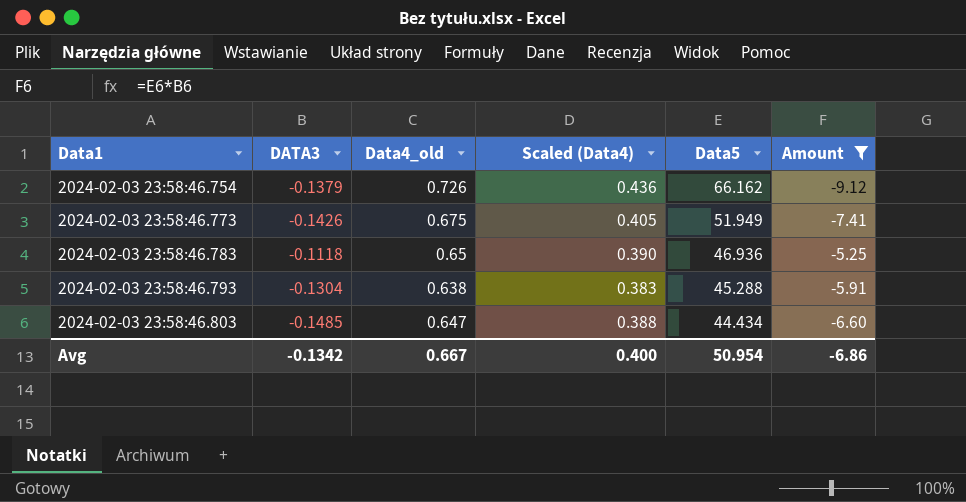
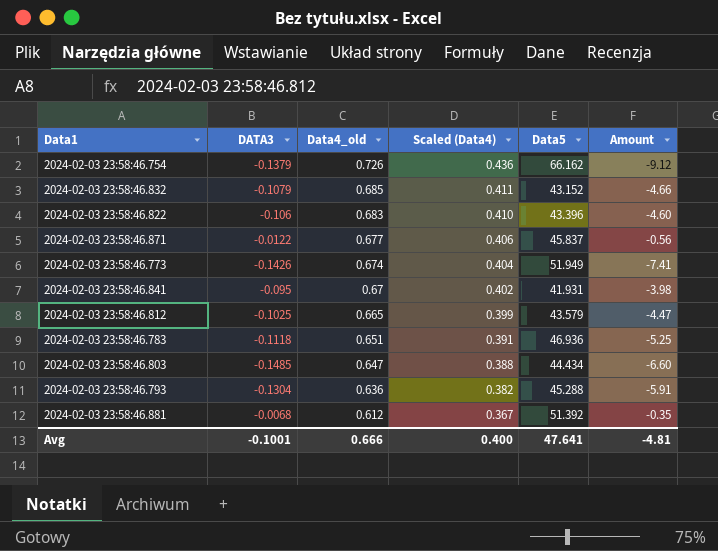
filter: Amount <= -5.25 -> none
row order: Data1 ascending -> Data4_old descending
2024-02-03 23:58:46.773 | Data4_old: 0.675 -> 0.674
2024-02-03 23:58:46.773 | Scaled (Data4): 0.405 -> 0.404
2024-02-03 23:58:46.783 | Data4_old: 0.65 -> 0.651
2024-02-03 23:58:46.783 | Scaled (Data4): 0.390 -> 0.391
2024-02-03 23:58:46.793 | Data4_old: 0.638 -> 0.636
2024-02-03 23:58:46.793 | Scaled (Data4): 0.383 -> 0.382
Avg | DATA3: -0.1342 -> -0.1001
Avg | Data4_old: 0.667 -> 0.666
Avg | Data5: 50.954 -> 47.641
Avg | Amount: -6.86 -> -4.81

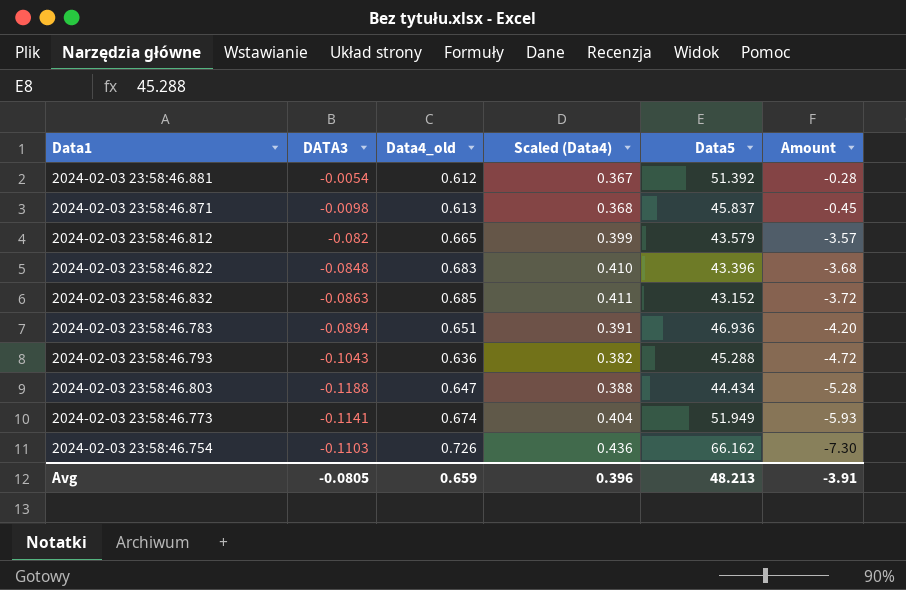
row order: Data4_old descending -> Amount descending
row 2024-02-03 23:58:46.841: -0.095 | 0.67 | 0.402 | 41.931 | -3.98 -> none
2024-02-03 23:58:46.881 | DATA3: -0.0068 -> -0.0054
2024-02-03 23:58:46.881 | Amount: -0.35 -> -0.28
2024-02-03 23:58:46.871 | DATA3: -0.0122 -> -0.0098
2024-02-03 23:58:46.871 | Data4_old: 0.677 -> 0.613
2024-02-03 23:58:46.871 | Scaled (Data4): 0.406 -> 0.368
2024-02-03 23:58:46.871 | Amount: -0.56 -> -0.45
2024-02-03 23:58:46.812 | DATA3: -0.1025 -> -0.082
2024-02-03 23:58:46.812 | Amount: -4.47 -> -3.57
2024-02-03 23:58:46.822 | DATA3: -0.106 -> -0.0848
2024-02-03 23:58:46.822 | Amount: -4.60 -> -3.68
2024-02-03 23:58:46.832 | DATA3: -0.1079 -> -0.0863
2024-02-03 23:58:46.832 | Amount: -4.66 -> -3.72
2024-02-03 23:58:46.783 | DATA3: -0.1118 -> -0.0894
2024-02-03 23:58:46.783 | Amount: -5.25 -> -4.20
2024-02-03 23:58:46.793 | DATA3: -0.1304 -> -0.1043
2024-02-03 23:58:46.793 | Amount: -5.91 -> -4.72
2024-02-03 23:58:46.803 | DATA3: -0.1485 -> -0.1188
2024-02-03 23:58:46.803 | Amount: -6.60 -> -5.28
2024-02-03 23:58:46.773 | DATA3: -0.1426 -> -0.1141
2024-02-03 23:58:46.773 | Amount: -7.41 -> -5.93
2024-02-03 23:58:46.754 | DATA3: -0.1379 -> -0.1103
2024-02-03 23:58:46.754 | Amount: -9.12 -> -7.30
Avg | DATA3: -0.1001 -> -0.0805
Avg | Data4_old: 0.666 -> 0.659
Avg | Scaled (Data4): 0.400 -> 0.396
Avg | Data5: 47.641 -> 48.213
Avg | Amount: -4.81 -> -3.91

